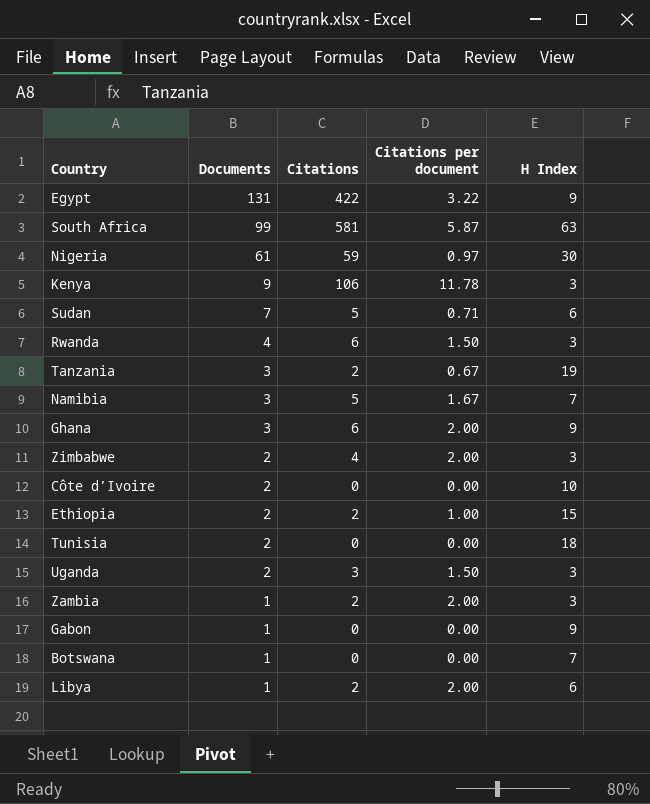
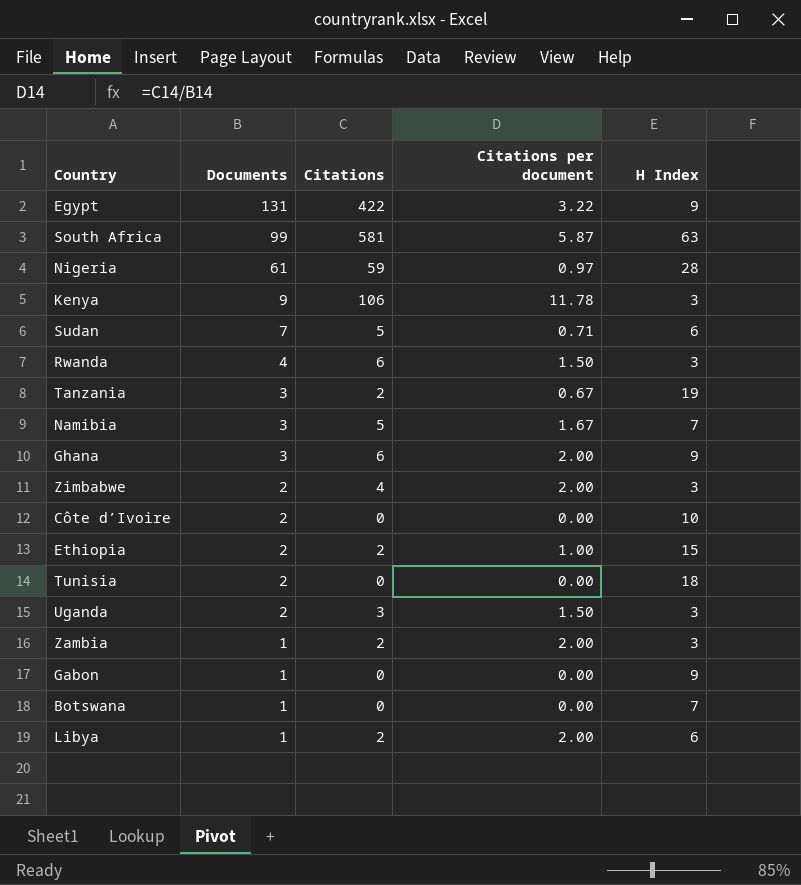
Nigeria | H Index: 30 -> 28

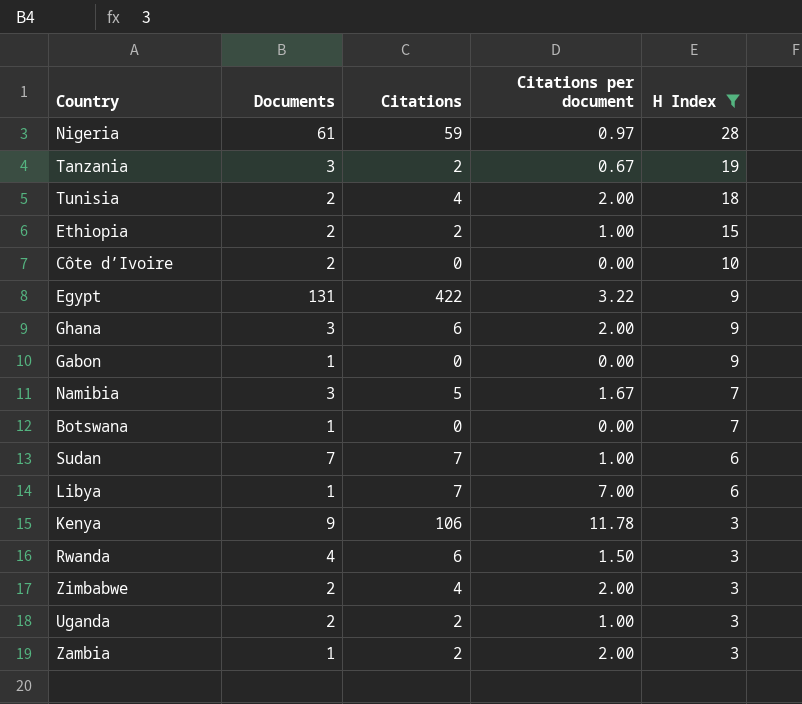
filter: none -> H Index != 63
row order: Documents descending -> H Index descending
Tunisia | Citations: 0 -> 4
Tunisia | Citations per document: 0.00 -> 2.00
Sudan | Citations: 5 -> 7
Sudan | Citations per document: 0.71 -> 1.00
Libya | Citations: 2 -> 7
Libya | Citations per document: 2.00 -> 7.00
Uganda | Citations: 3 -> 2
Uganda | Citations per document: 1.50 -> 1.00

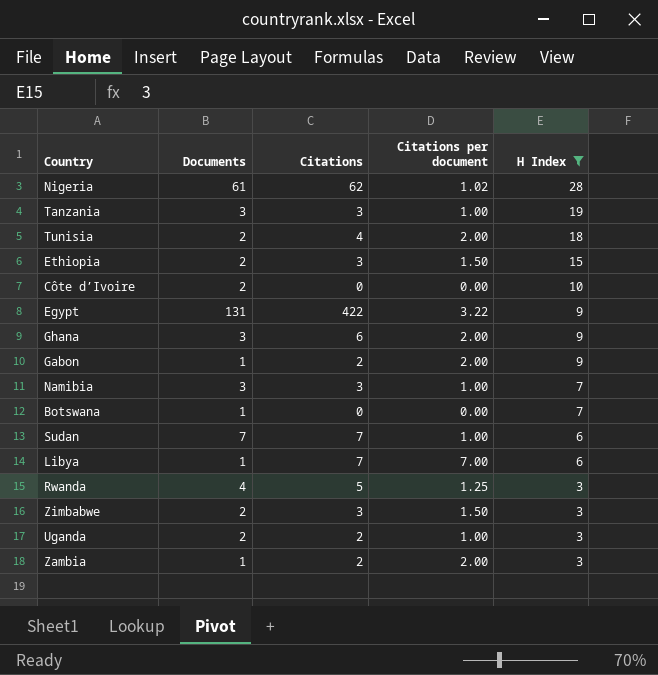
row Kenya: 9 | 106 | 11.78 | 3 -> none
Nigeria | Citations: 59 -> 62
Nigeria | Citations per document: 0.97 -> 1.02
Tanzania | Citations: 2 -> 3
Tanzania | Citations per document: 0.67 -> 1.00
Ethiopia | Citations: 2 -> 3
Ethiopia | Citations per document: 1.00 -> 1.50
Gabon | Citations: 0 -> 2
Gabon | Citations per document: 0.00 -> 2.00
Namibia | Citations: 5 -> 3
Namibia | Citations per document: 1.67 -> 1.00
Rwanda | Citations: 6 -> 5
Rwanda | Citations per document: 1.50 -> 1.25
Zimbabwe | Citations: 4 -> 3
Zimbabwe | Citations per document: 2.00 -> 1.50

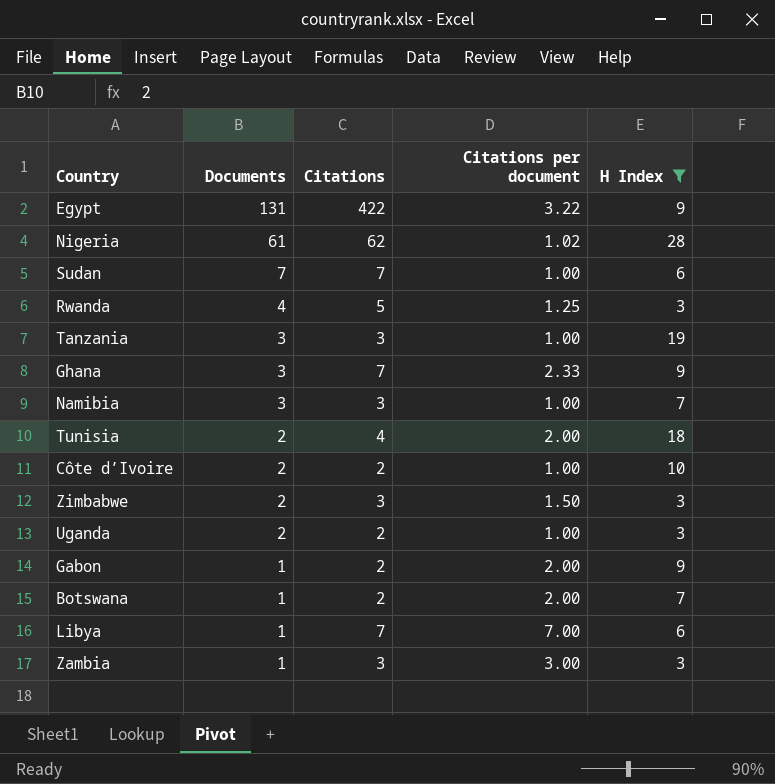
row order: H Index descending -> Documents descending
row Ethiopia: 2 | 3 | 1.50 | 15 -> none
Ghana | Citations: 6 -> 7
Ghana | Citations per document: 2.00 -> 2.33
Côte d’Ivoire | Citations: 0 -> 2
Côte d’Ivoire | Citations per document: 0.00 -> 1.00
Botswana | Citations: 0 -> 2
Botswana | Citations per document: 0.00 -> 2.00
Zambia | Citations: 2 -> 3
Zambia | Citations per document: 2.00 -> 3.00

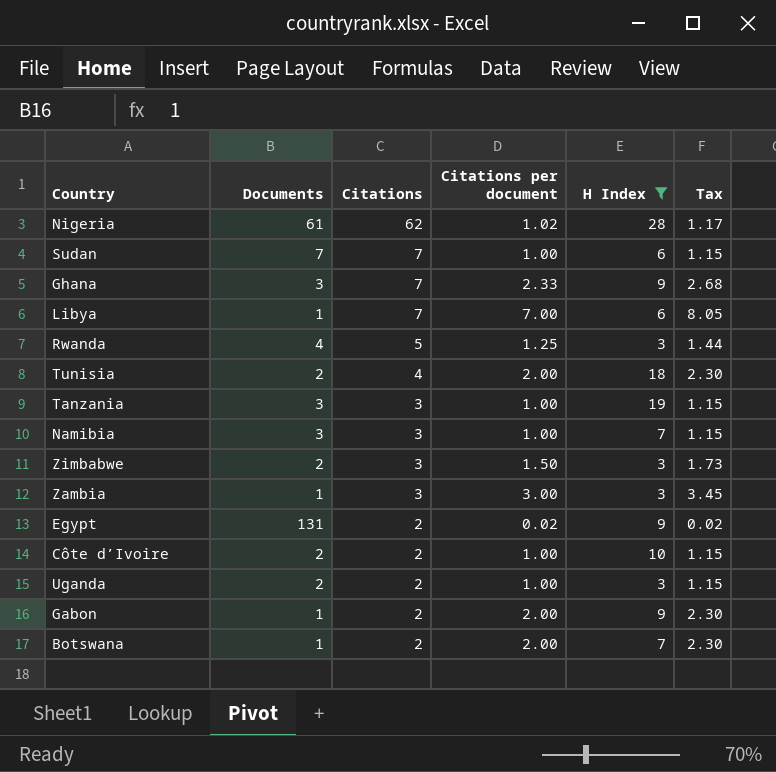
row order: Documents descending -> Citations descending
column Tax | formula: none -> [Citations per document] * 1.15
Egypt | Citations: 422 -> 2
Egypt | Citations per document: 3.22 -> 0.02

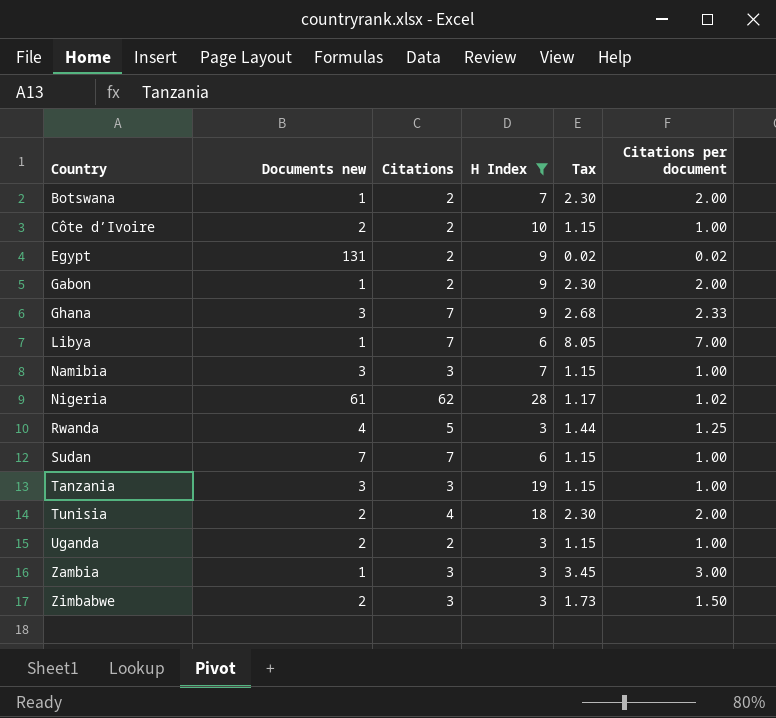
row order: Citations descending -> Country ascending
column name: Documents -> Documents new
column Citations per document | position: 4 -> 6

